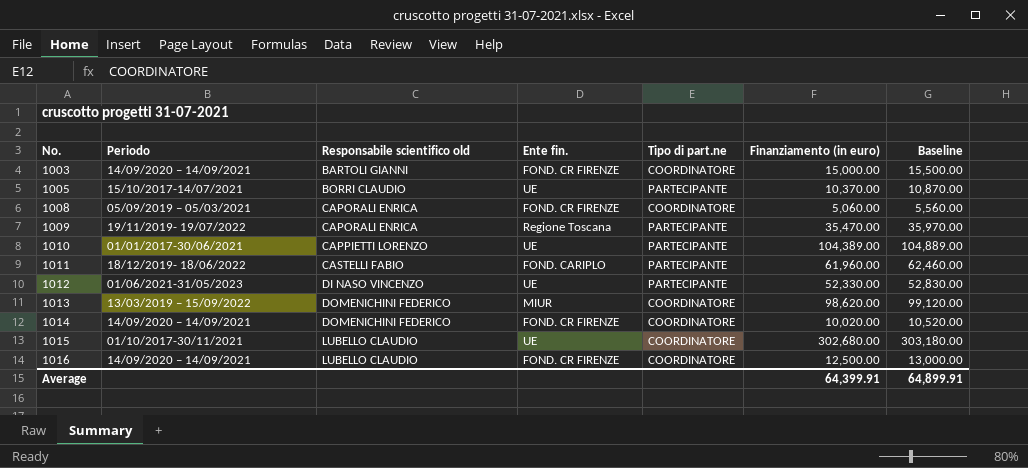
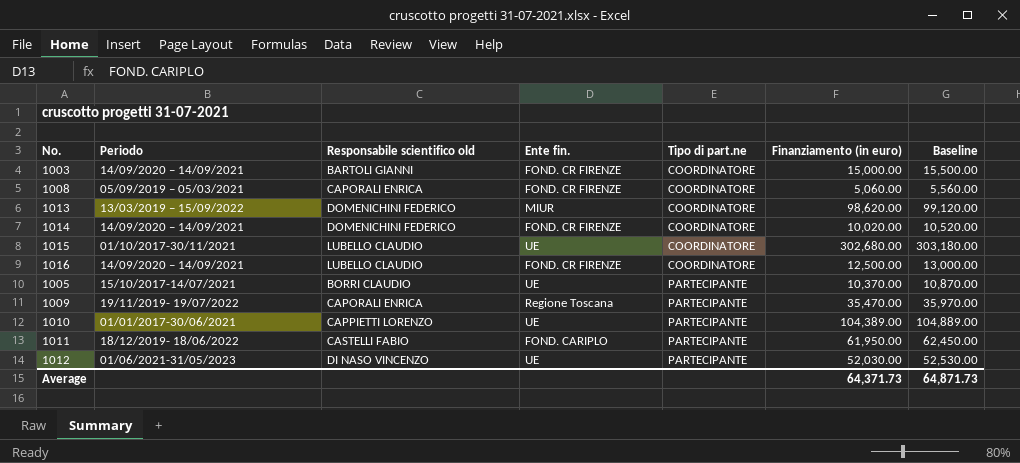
row order: No. ascending -> Tipo di part.ne ascending
1011 | Finanziamento (in euro): 61,960.00 -> 61,950.00
1011 | Baseline: 62,460.00 -> 62,450.00
1012 | Finanziamento (in euro): 52,330.00 -> 52,030.00
1012 | Baseline: 52,830.00 -> 52,530.00
Average | Finanziamento (in euro): 64,399.91 -> 64,371.73
Average | Baseline: 64,899.91 -> 64,871.73

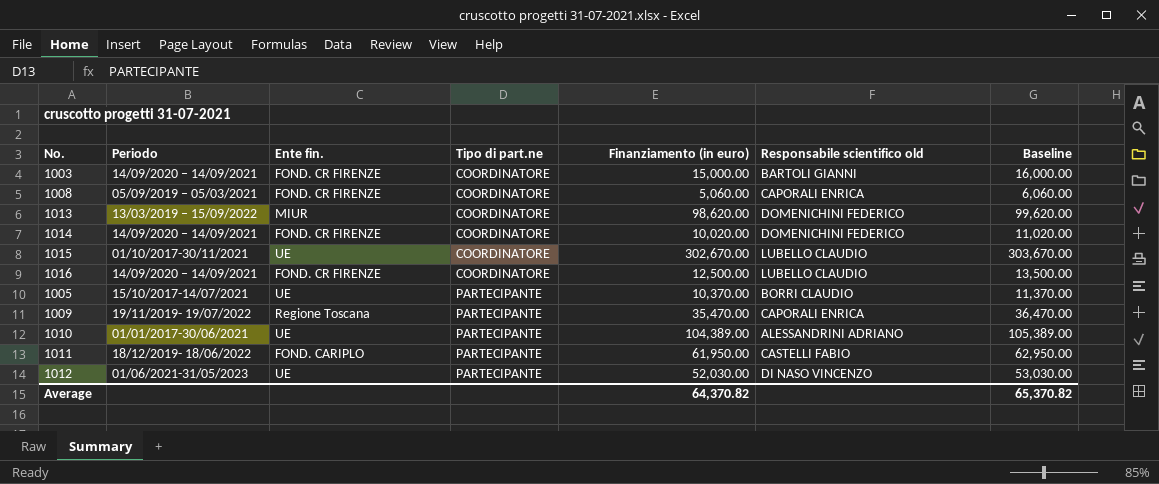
column Responsabile scientifico old | position: 3 -> 6
column Baseline | formula: [Finanziamento (in euro)] + 500 -> [Finanziamento (in euro)] + 1000
1015 | Finanziamento (in euro): 302,680.00 -> 302,670.00
1010 | Responsabile scientifico old: CAPPIETTI LORENZO -> ALESSANDRINI ADRIANO
Average | Finanziamento (in euro): 64,371.73 -> 64,370.82
Average | Baseline: 64,871.73 -> 65,370.82

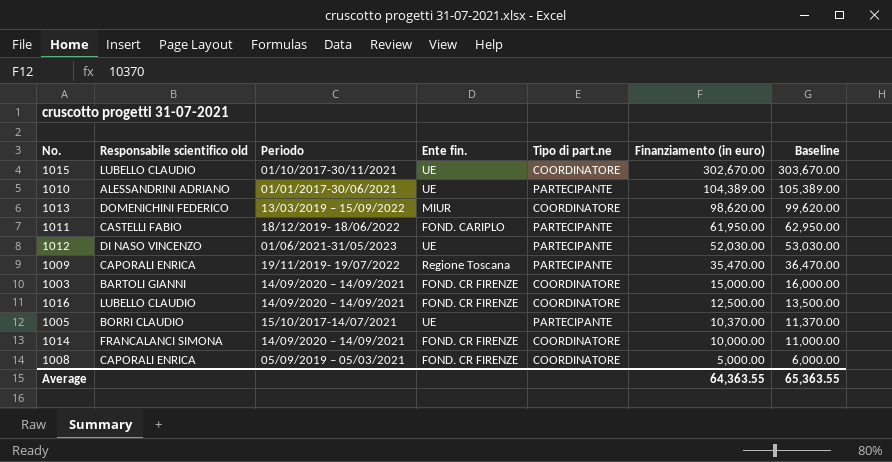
row order: Tipo di part.ne ascending -> Finanziamento (in euro) descending
column Responsabile scientifico old | position: 6 -> 2
1014 | Responsabile scientifico old: DOMENICHINI FEDERICO -> FRANCALANCI SIMONA
1014 | Finanziamento (in euro): 10,020.00 -> 10,000.00
1014 | Baseline: 11,020.00 -> 11,000.00
1008 | Finanziamento (in euro): 5,060.00 -> 5,000.00
1008 | Baseline: 6,060.00 -> 6,000.00
Average | Finanziamento (in euro): 64,370.82 -> 64,363.55
Average | Baseline: 65,370.82 -> 65,363.55

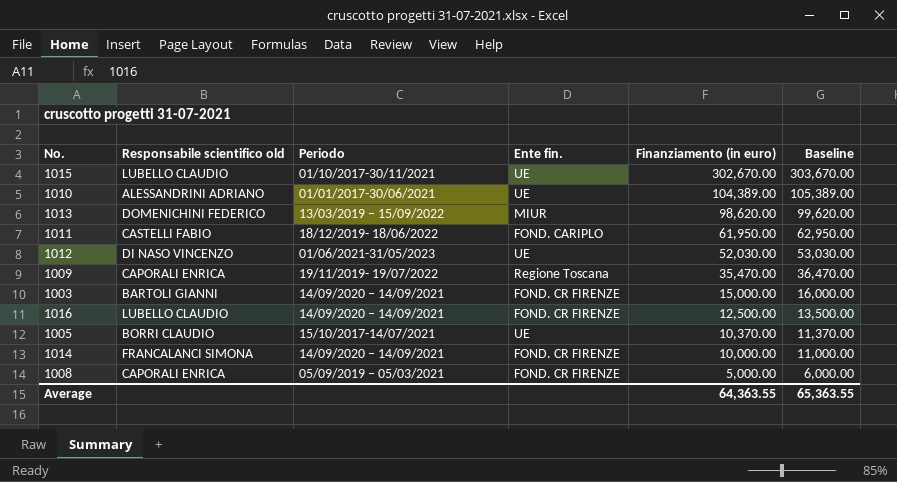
column Tipo di part.ne | position: 5 -> none

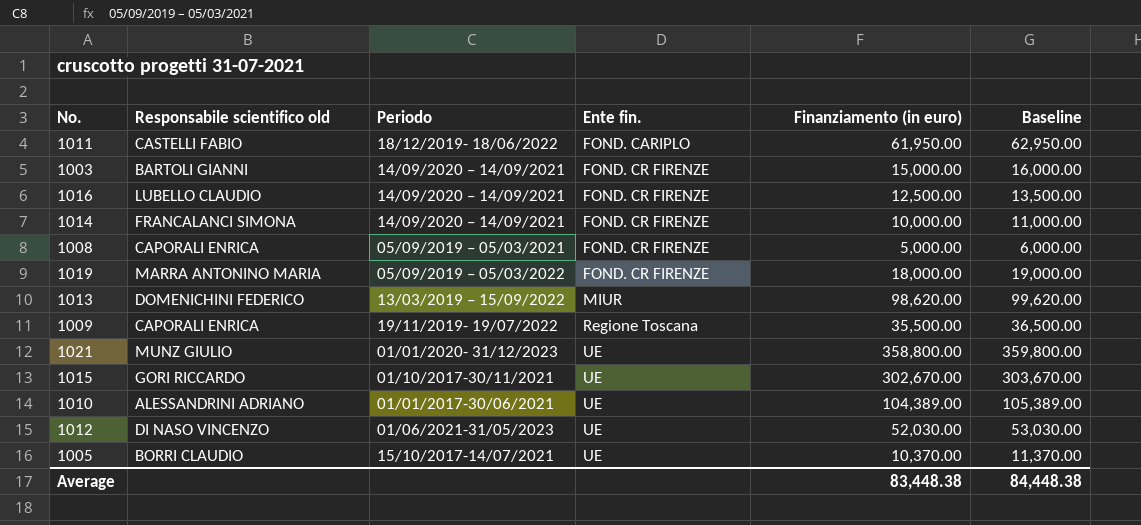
row order: Finanziamento (in euro) descending -> Ente fin. ascending
row 1019: none -> MARRA ANTONINO MARIA | 05/09/2019 – 05/03/2022 | FOND. CR FIRENZE | 18,000.00 | 19,000.00
1009 | Finanziamento (in euro): 35,470.00 -> 35,500.00
1009 | Baseline: 36,470.00 -> 36,500.00
row 1021: none -> MUNZ GIULIO | 01/01/2020- 31/12/2023 | UE | 358,800.00 | 359,800.00
1015 | Responsabile scientifico old: LUBELLO CLAUDIO -> GORI RICCARDO
Average | Finanziamento (in euro): 64,363.55 -> 83,448.38
Average | Baseline: 65,363.55 -> 84,448.38

